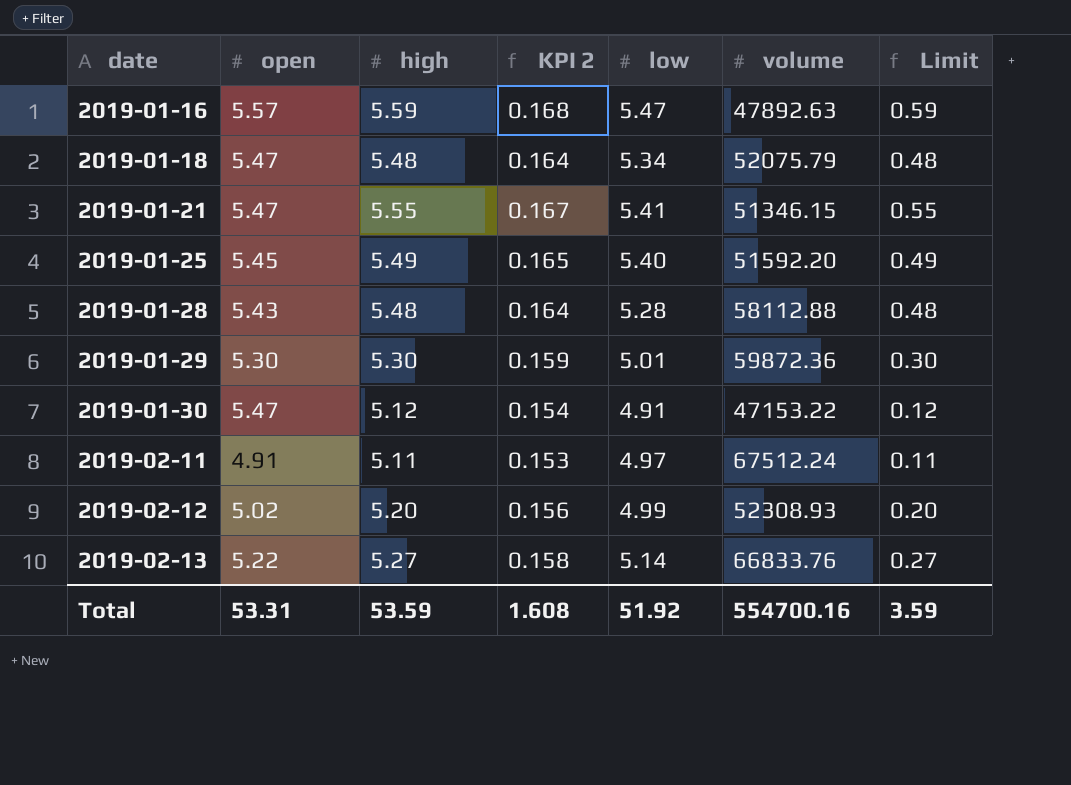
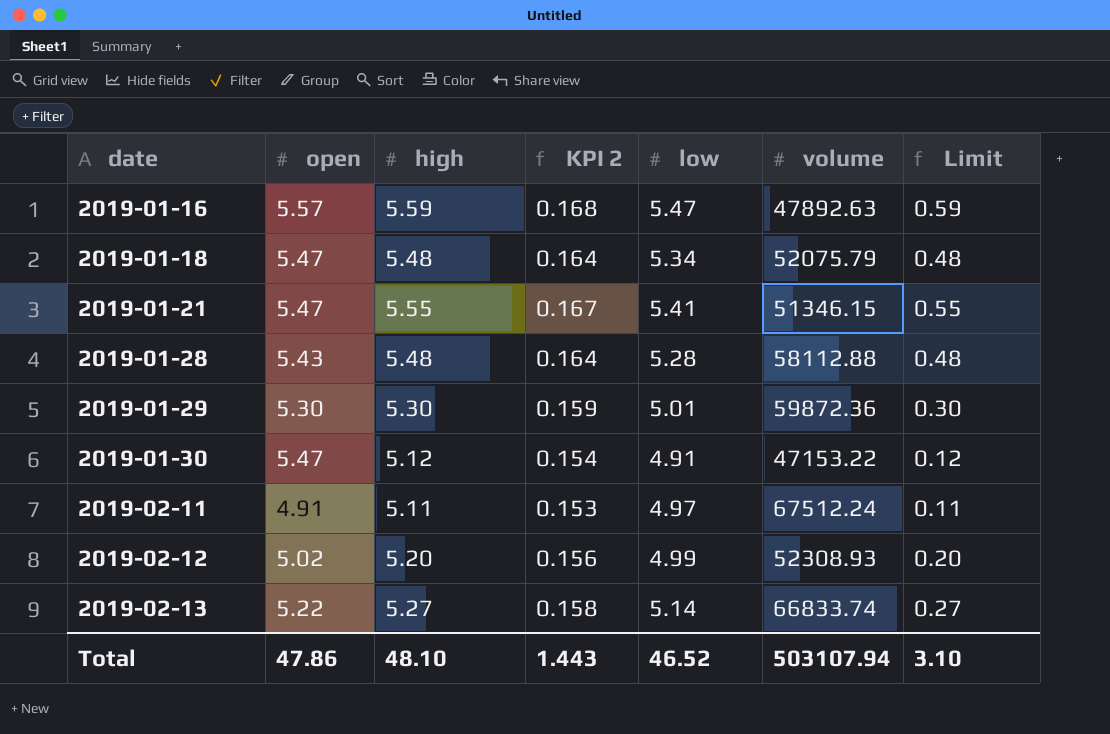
row 2019-01-25: 5.45 | 5.49 | 0.165 | 5.40 | 51592.20 | 0.49 -> none
2019-02-13 | volume: 66833.76 -> 66833.74
Total | open: 53.31 -> 47.86
Total | high: 53.59 -> 48.10
Total | KPI 2: 1.608 -> 1.443
Total | low: 51.92 -> 46.52
Total | volume: 554700.16 -> 503107.94
Total | Limit: 3.59 -> 3.10

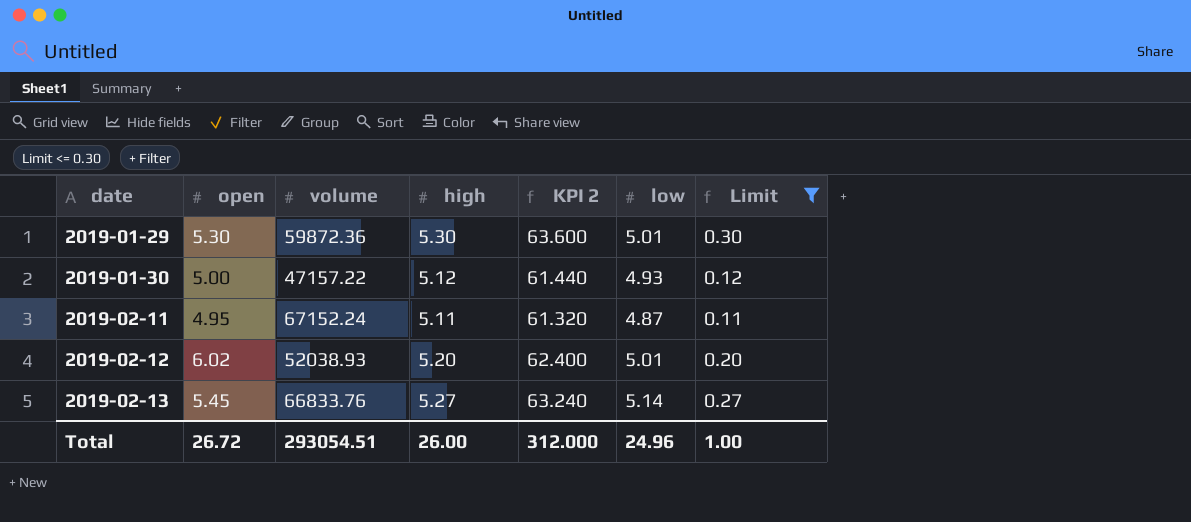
filter: none -> Limit <= 0.30
column volume | position: 6 -> 3
column KPI 2 | formula: [high] * 0.03 -> [high] * 12
2019-01-30 | open: 5.47 -> 5.00
2019-01-30 | volume: 47153.22 -> 47157.22
2019-01-30 | low: 4.91 -> 4.93
2019-02-11 | open: 4.91 -> 4.95
2019-02-11 | volume: 67512.24 -> 67152.24
2019-02-11 | low: 4.97 -> 4.87
2019-02-12 | open: 5.02 -> 6.02
2019-02-12 | volume: 52308.93 -> 52038.93
2019-02-12 | low: 4.99 -> 5.01
2019-02-13 | open: 5.22 -> 5.45
2019-02-13 | volume: 66833.74 -> 66833.76
Total | open: 47.86 -> 26.72
Total | volume: 503107.94 -> 293054.51
Total | high: 48.10 -> 26.00
Total | KPI 2: 1.443 -> 312.000
Total | low: 46.52 -> 24.96
Total | Limit: 3.10 -> 1.00

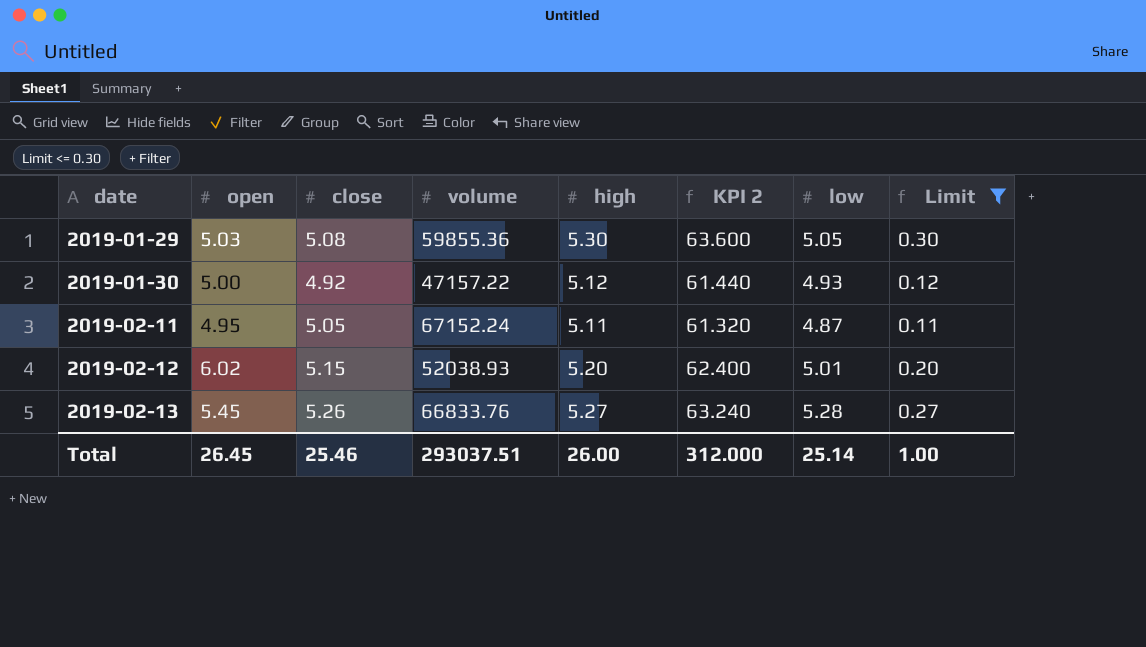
column close | position: none -> 3
2019-01-29 | open: 5.30 -> 5.03
2019-01-29 | volume: 59872.36 -> 59855.36
2019-01-29 | low: 5.01 -> 5.05
2019-02-13 | low: 5.14 -> 5.28
Total | open: 26.72 -> 26.45
Total | volume: 293054.51 -> 293037.51
Total | low: 24.96 -> 25.14

